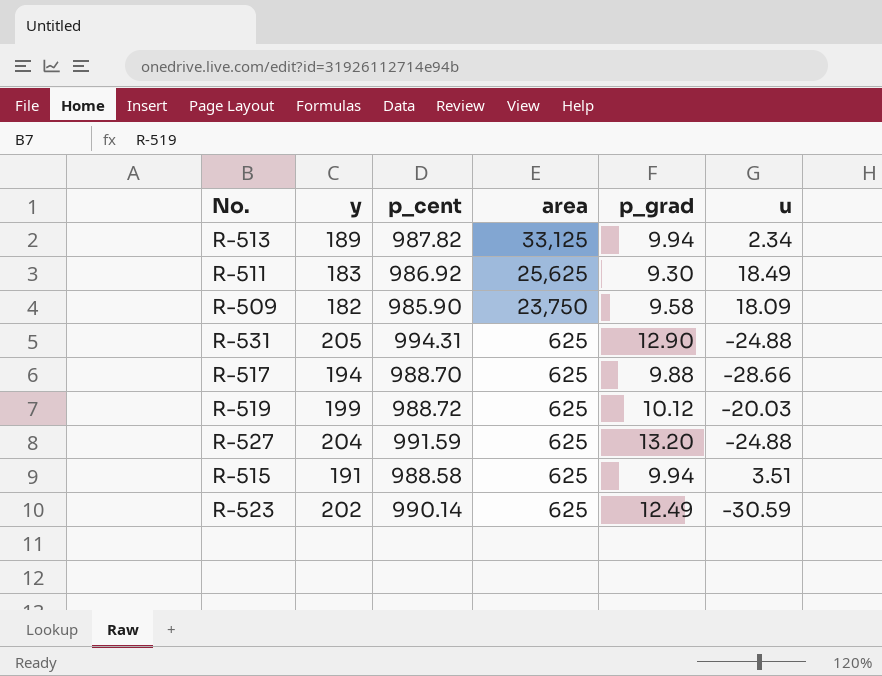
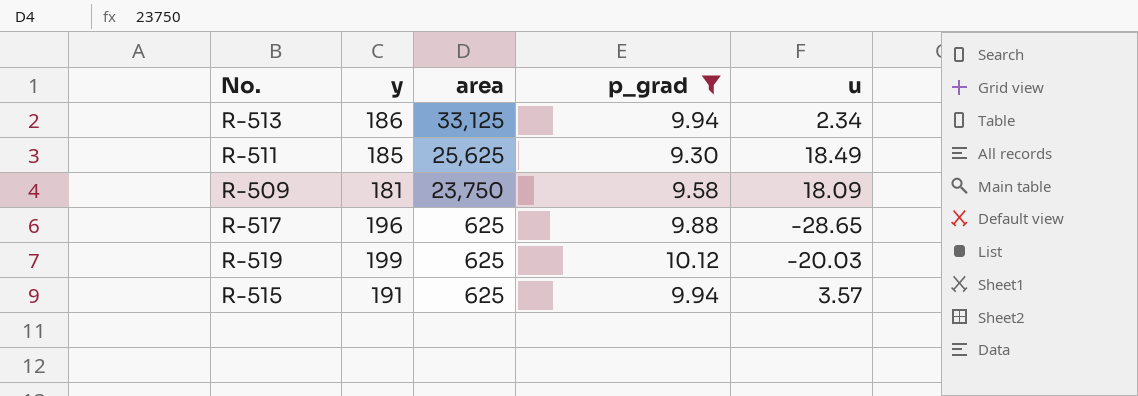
filter: none -> p_grad <= 10.12
column p_cent | position: 3 -> none
R-513 | y: 189 -> 186
R-511 | y: 183 -> 185
R-509 | y: 182 -> 181
R-517 | y: 194 -> 196
R-517 | u: -28.66 -> -28.65
R-515 | u: 3.51 -> 3.57

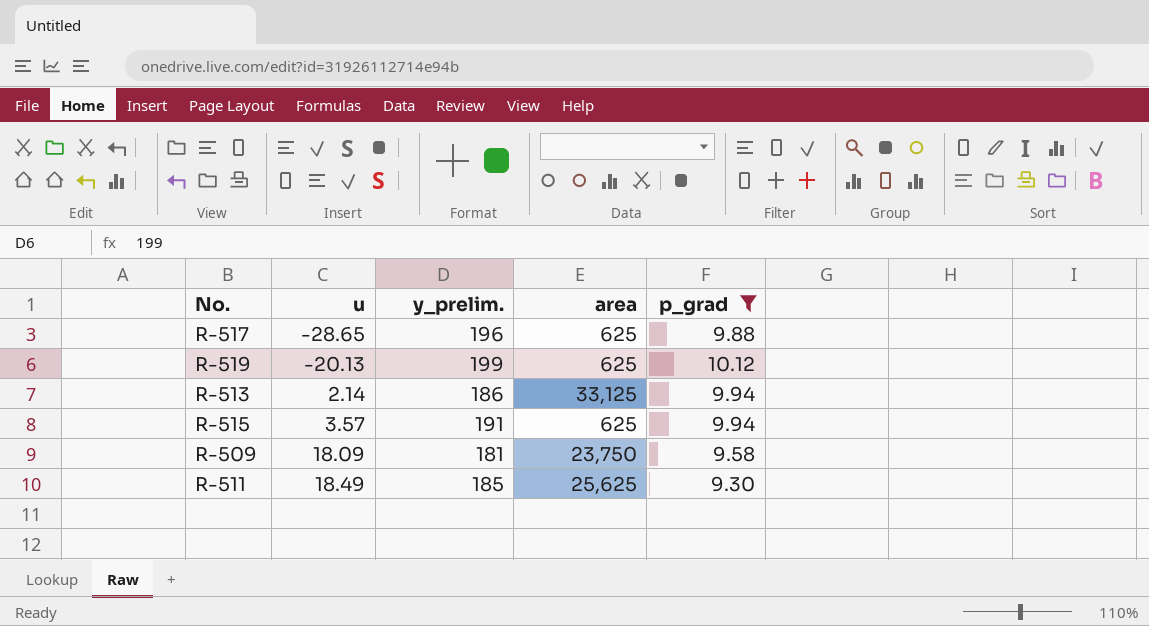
row order: area descending -> u ascending
column u | position: 5 -> 2
column name: y -> y_prelim.
R-519 | u: -20.03 -> -20.13
R-513 | u: 2.34 -> 2.14

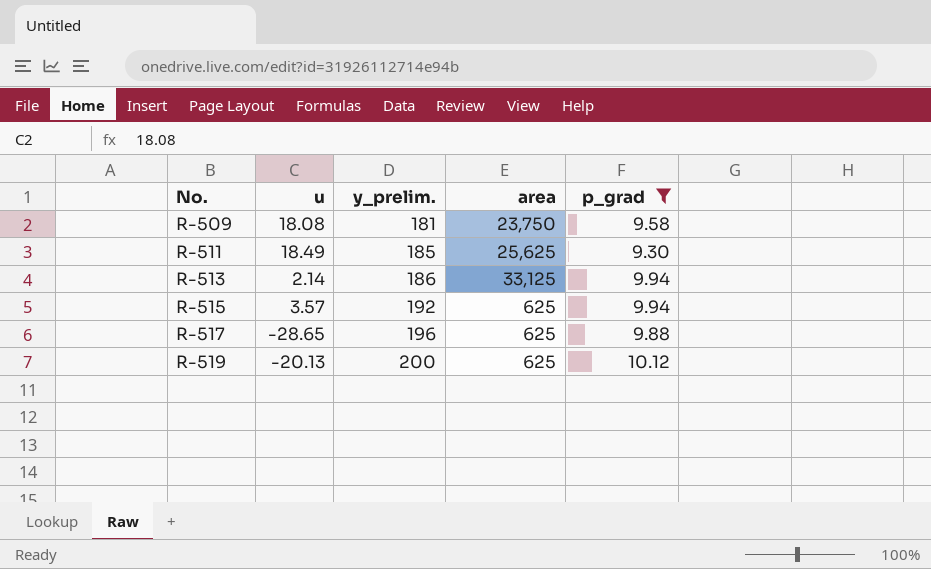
row order: u ascending -> No. ascending
R-509 | u: 18.09 -> 18.08
R-515 | y_prelim.: 191 -> 192
R-519 | y_prelim.: 199 -> 200

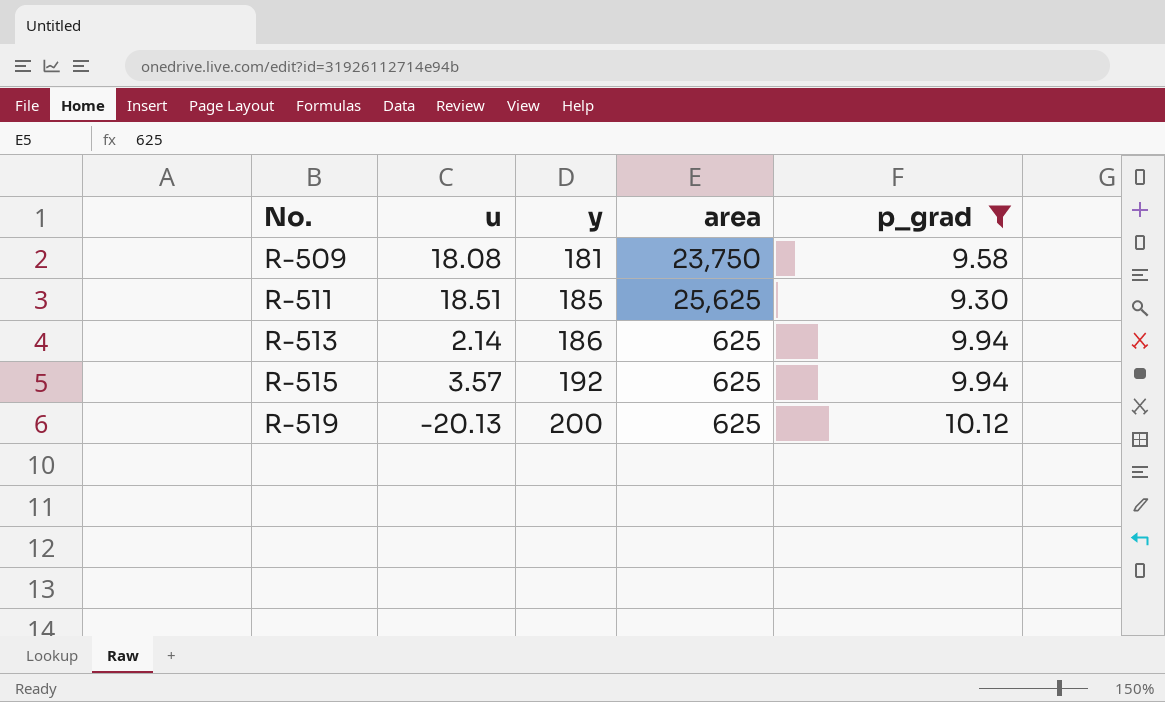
column name: y_prelim. -> y
row R-517: -28.65 | 196 | 625 | 9.88 -> none
R-511 | u: 18.49 -> 18.51
R-513 | area: 33,125 -> 625

